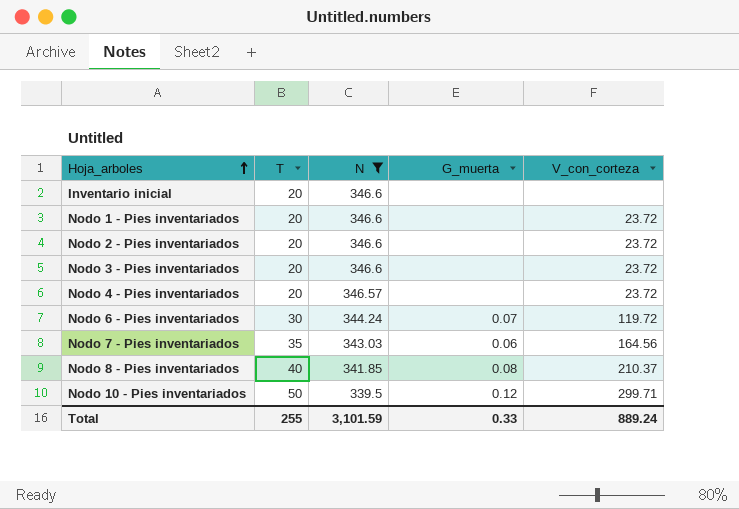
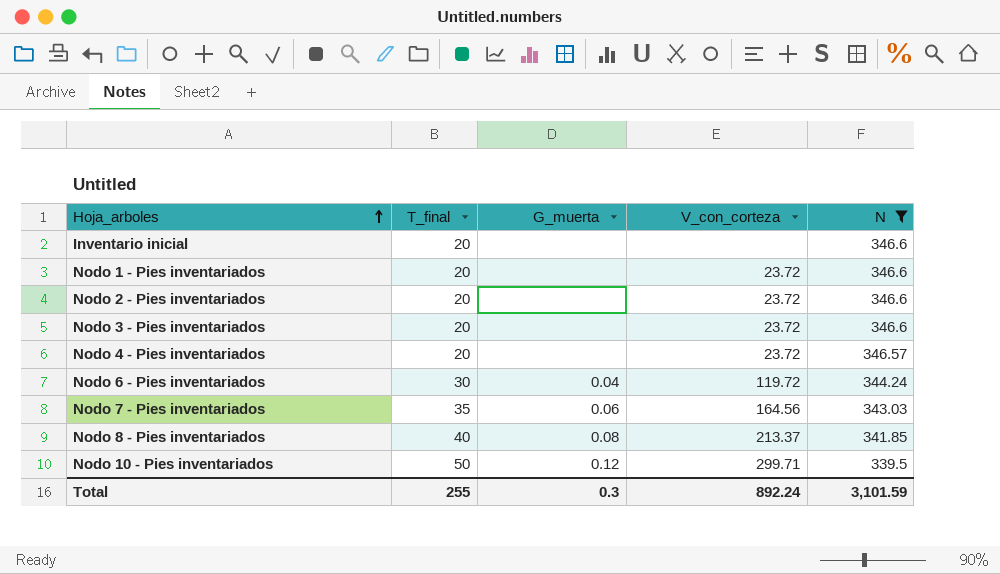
column name: T -> T_final
column N | position: 3 -> 5
Nodo 6 - Pies inventariados | G_muerta: 0.07 -> 0.04
Nodo 8 - Pies inventariados | V_con_corteza: 210.37 -> 213.37
Total | G_muerta: 0.33 -> 0.3
Total | V_con_corteza: 889.24 -> 892.24

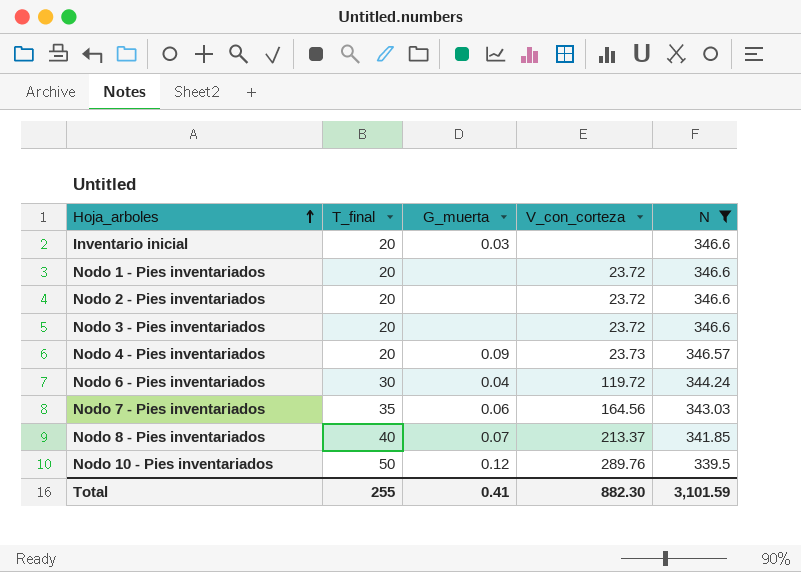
Inventario inicial | G_muerta: none -> 0.03
Nodo 4 - Pies inventariados | G_muerta: none -> 0.09
Nodo 4 - Pies inventariados | V_con_corteza: 23.72 -> 23.73
Nodo 8 - Pies inventariados | G_muerta: 0.08 -> 0.07
Nodo 10 - Pies inventariados | V_con_corteza: 299.71 -> 289.76
Total | G_muerta: 0.3 -> 0.41
Total | V_con_corteza: 892.24 -> 882.30

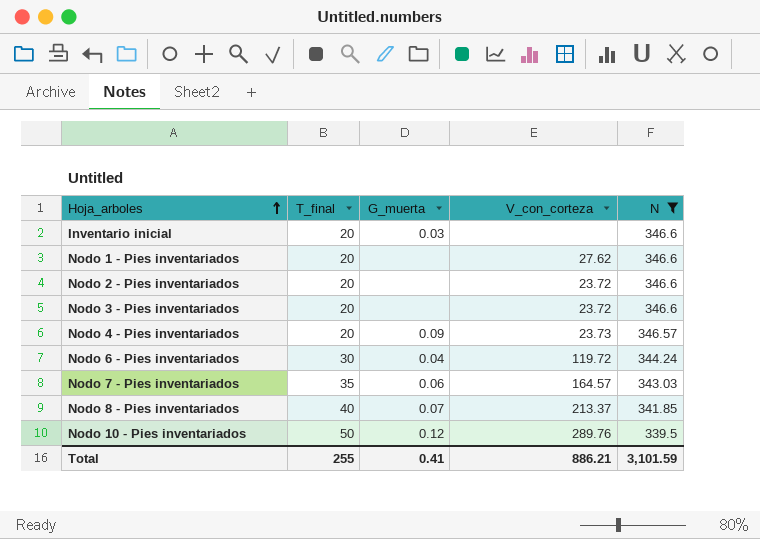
Nodo 1 - Pies inventariados | V_con_corteza: 23.72 -> 27.62
Nodo 7 - Pies inventariados | V_con_corteza: 164.56 -> 164.57
Total | V_con_corteza: 882.30 -> 886.21

